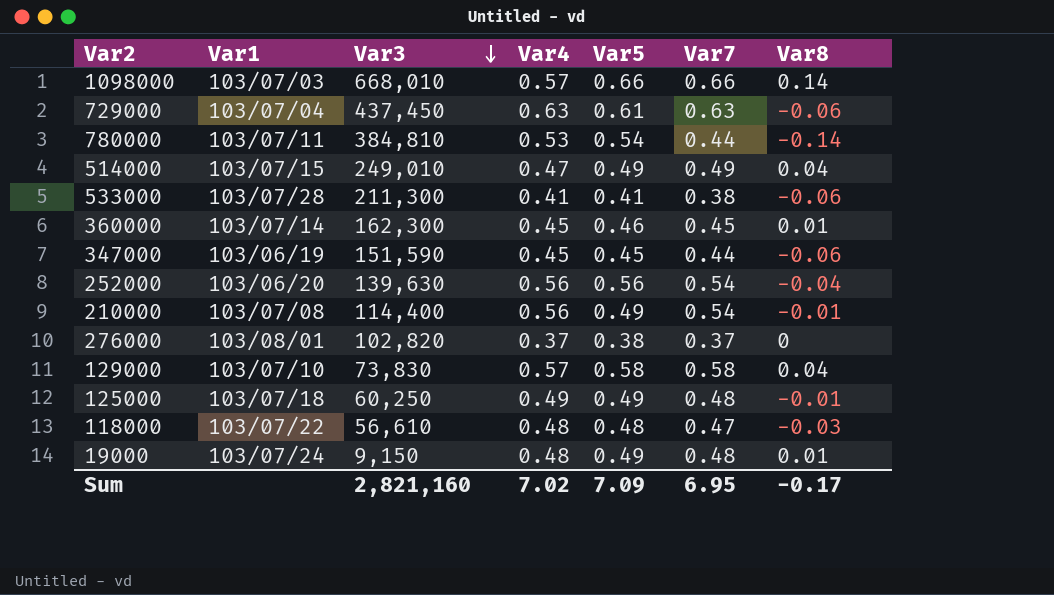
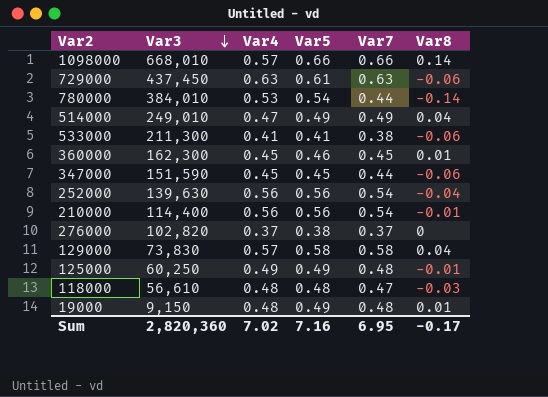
column Var1 | position: 2 -> none
780000 | Var3: 384,810 -> 384,010
210000 | Var5: 0.49 -> 0.56
Sum | Var3: 2,821,160 -> 2,820,360
Sum | Var5: 7.09 -> 7.16

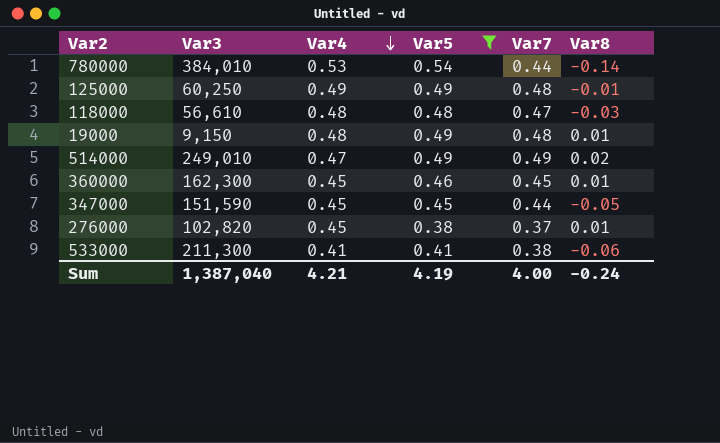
filter: none -> Var5 <= 0.54
row order: Var3 descending -> Var4 descending
514000 | Var8: 0.04 -> 0.02
347000 | Var8: -0.06 -> -0.05
276000 | Var4: 0.37 -> 0.45
276000 | Var8: 0 -> 0.01
Sum | Var3: 2,820,360 -> 1,387,040
Sum | Var4: 7.02 -> 4.21
Sum | Var5: 7.16 -> 4.19
Sum | Var7: 6.95 -> 4.00
Sum | Var8: -0.17 -> -0.24

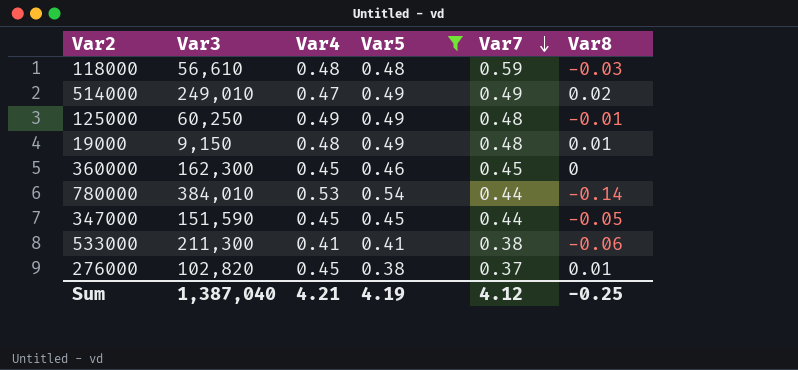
row order: Var4 descending -> Var7 descending
118000 | Var7: 0.47 -> 0.59
360000 | Var8: 0.01 -> 0
Sum | Var7: 4.00 -> 4.12
Sum | Var8: -0.24 -> -0.25

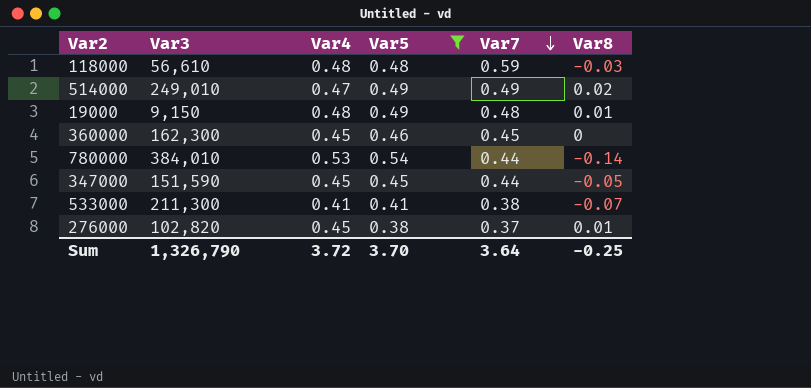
row 125000: 60,250 | 0.49 | 0.49 | 0.48 | -0.01 -> none
533000 | Var8: -0.06 -> -0.07
Sum | Var3: 1,387,040 -> 1,326,790
Sum | Var4: 4.21 -> 3.72
Sum | Var5: 4.19 -> 3.70
Sum | Var7: 4.12 -> 3.64

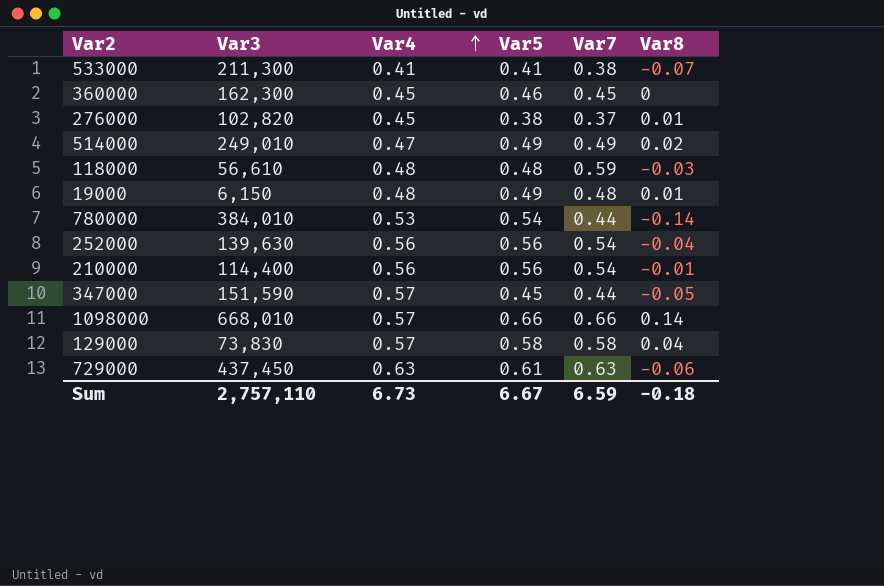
filter: Var5 <= 0.54 -> none
row order: Var7 descending -> Var4 ascending
19000 | Var3: 9,150 -> 6,150
347000 | Var4: 0.45 -> 0.57
Sum | Var3: 1,326,790 -> 2,757,110
Sum | Var4: 3.72 -> 6.73
Sum | Var5: 3.70 -> 6.67
Sum | Var7: 3.64 -> 6.59
Sum | Var8: -0.25 -> -0.18

